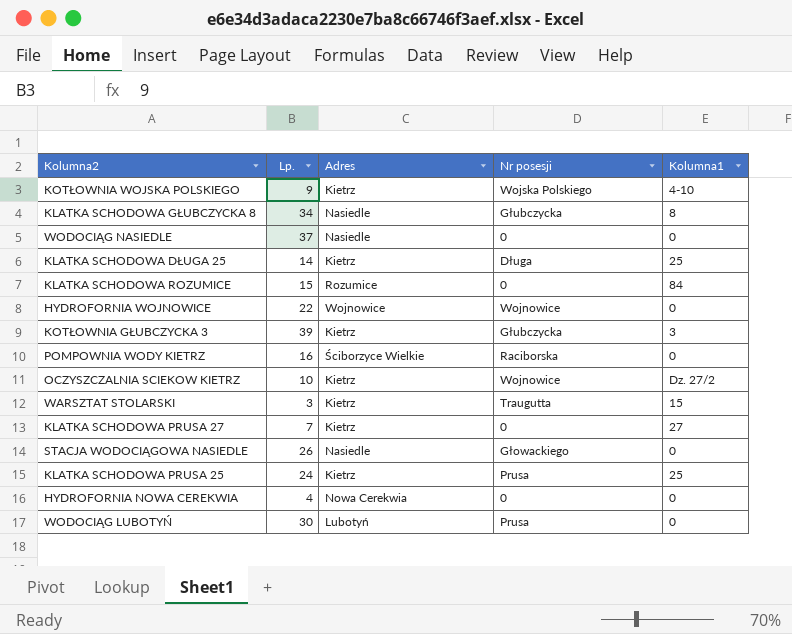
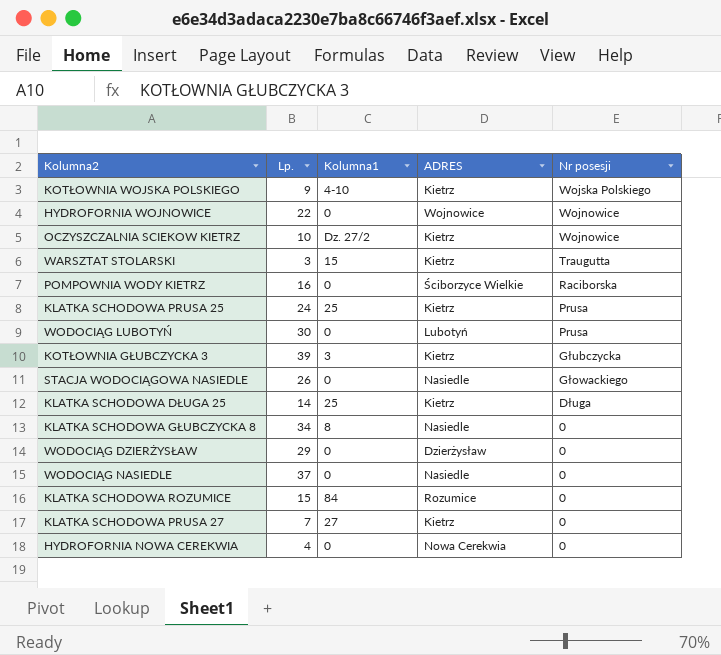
row order: none -> Nr posesji descending
column Kolumna1 | position: 5 -> 3
column name: Adres -> ADRES
KLATKA SCHODOWA GŁUBCZYCKA 8 | Nr posesji: Głubczycka -> 0
row WODOCIĄG DZIERŻYSŁAW: none -> 29 | 0 | Dzierżysław | 0

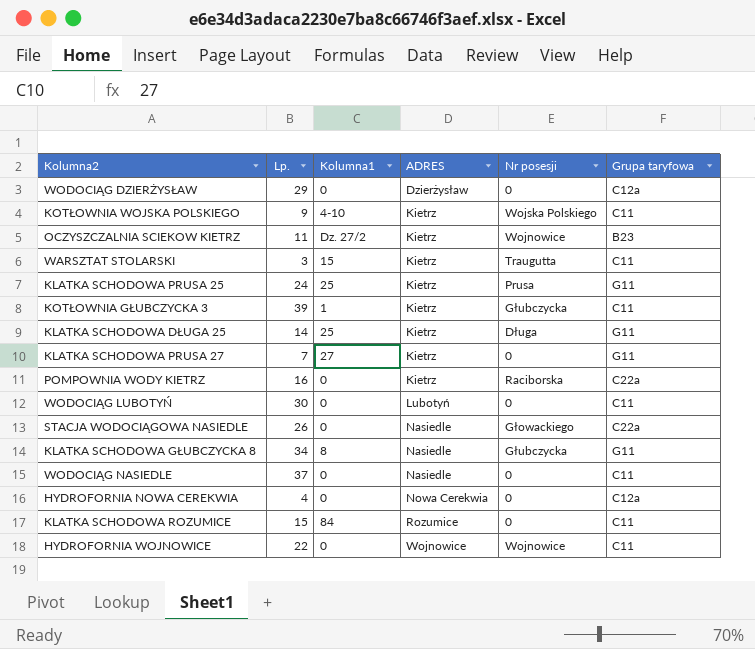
row order: Nr posesji descending -> ADRES ascending
column Grupa taryfowa | position: none -> 6
OCZYSZCZALNIA SCIEKOW KIETRZ | Lp.: 10 -> 11
KOTŁOWNIA GŁUBCZYCKA 3 | Kolumna1: 3 -> 1
POMPOWNIA WODY KIETRZ | ADRES: Ściborzyce Wielkie -> Kietrz
WODOCIĄG LUBOTYŃ | Nr posesji: Prusa -> 0
KLATKA SCHODOWA GŁUBCZYCKA 8 | Nr posesji: 0 -> Głubczycka

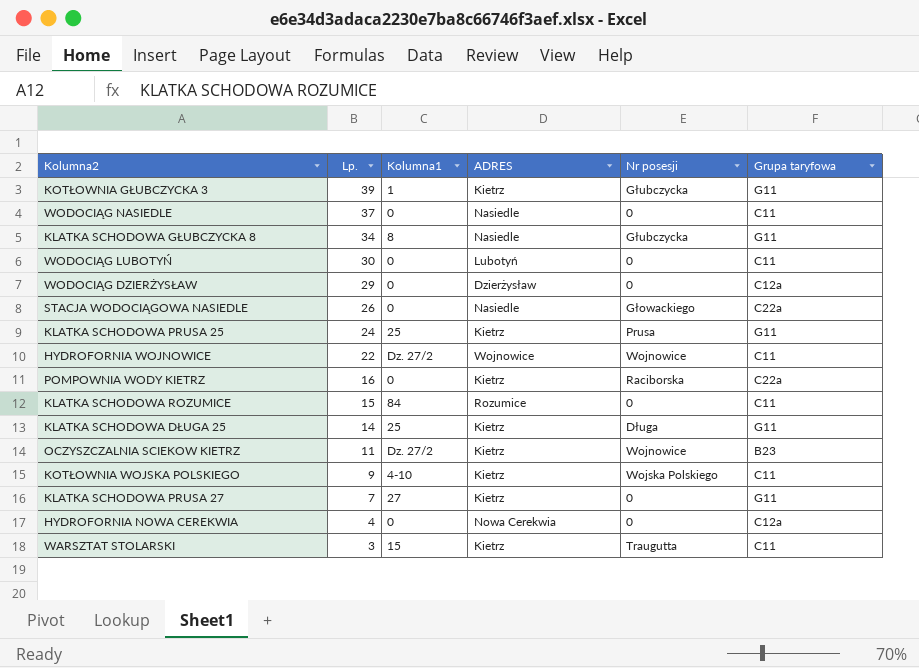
row order: ADRES ascending -> Lp. descending
KOTŁOWNIA GŁUBCZYCKA 3 | Grupa taryfowa: C11 -> G11
HYDROFORNIA WOJNOWICE | Kolumna1: 0 -> Dz. 27/2

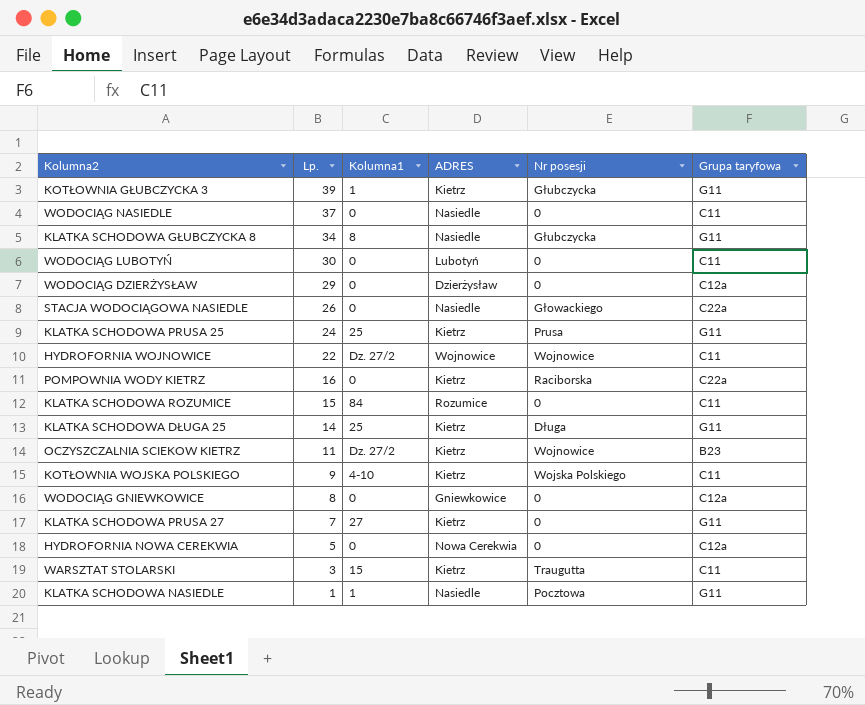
row WODOCIĄG GNIEWKOWICE: none -> 8 | 0 | Gniewkowice | 0 | C12a
HYDROFORNIA NOWA CEREKWIA | Lp.: 4 -> 5
row KLATKA SCHODOWA NASIEDLE: none -> 1 | 1 | Nasiedle | Pocztowa | G11

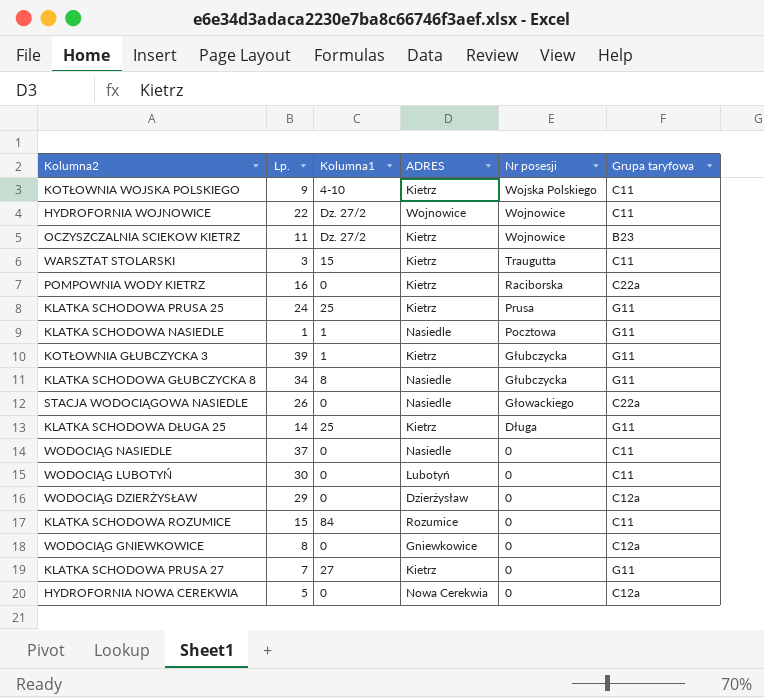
row order: Lp. descending -> Nr posesji descending

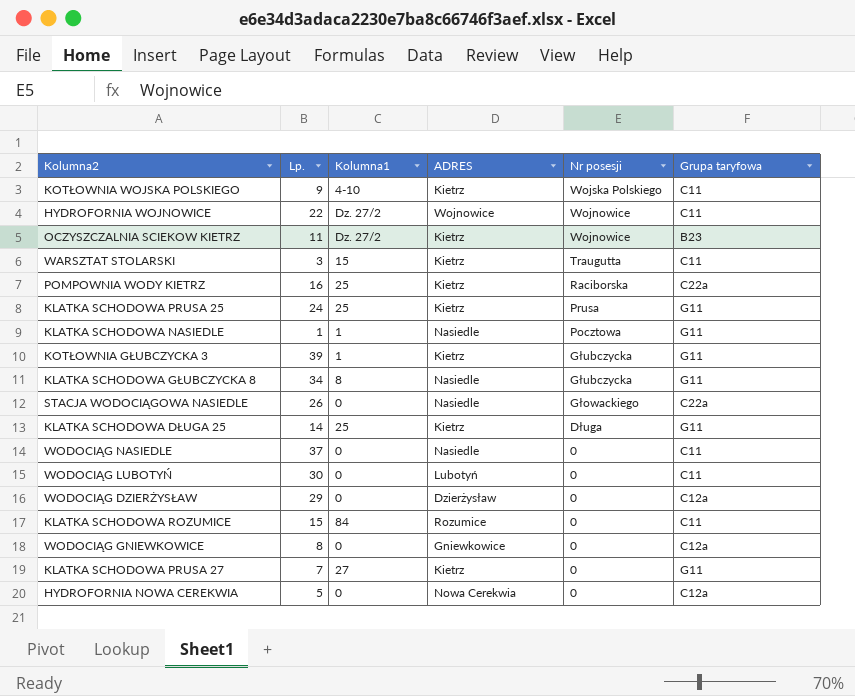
POMPOWNIA WODY KIETRZ | Kolumna1: 0 -> 25

